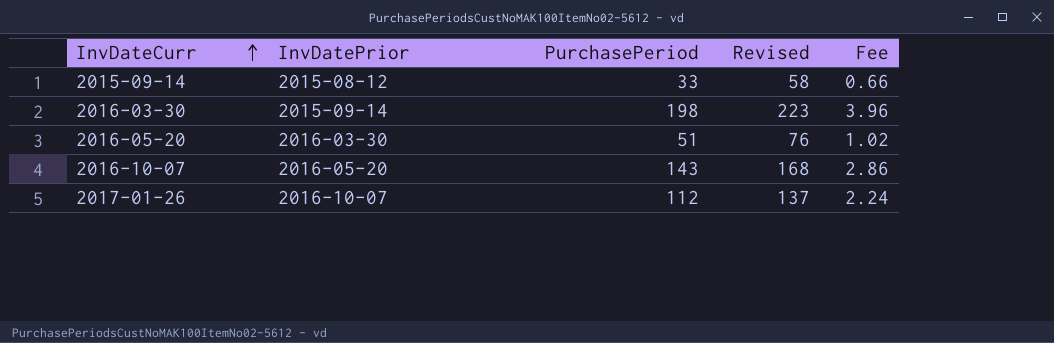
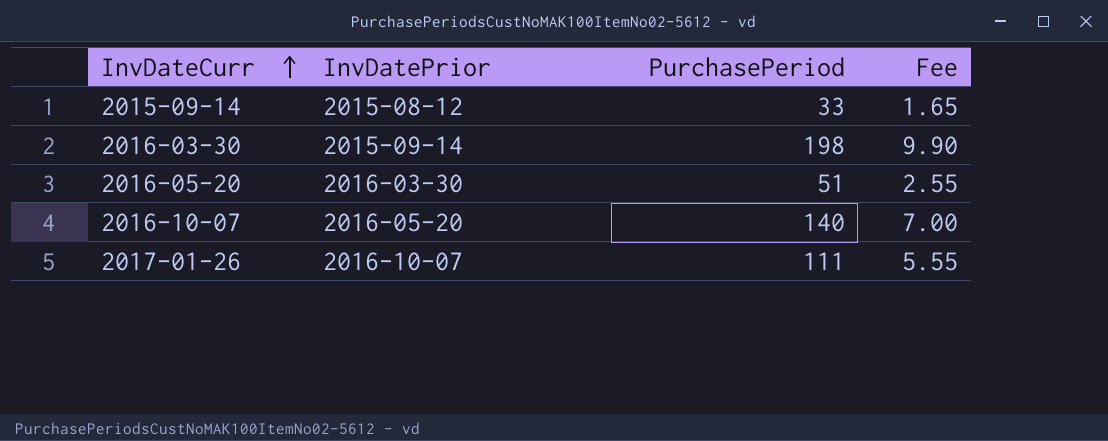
column Revised | formula: [PurchasePeriod] + 25 -> none
column Fee | formula: [PurchasePeriod] * 0.02 -> [PurchasePeriod] * 0.05
2016-10-07 | PurchasePeriod: 143 -> 140
2017-01-26 | PurchasePeriod: 112 -> 111

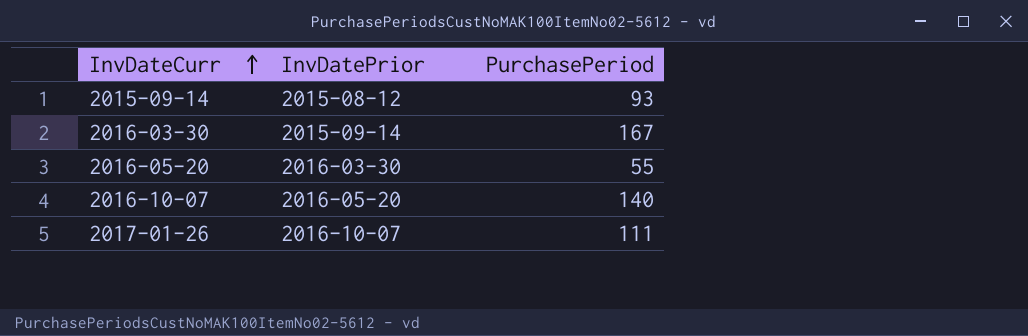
column Fee | formula: [PurchasePeriod] * 0.05 -> none
2015-09-14 | PurchasePeriod: 33 -> 93
2016-03-30 | PurchasePeriod: 198 -> 167
2016-05-20 | PurchasePeriod: 51 -> 55

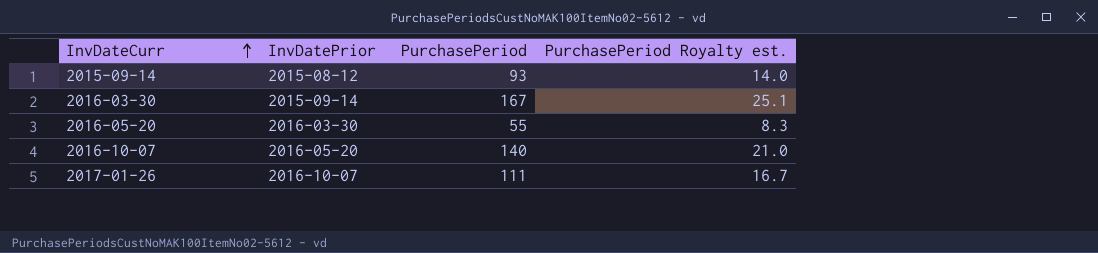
column PurchasePeriod Royalty est. | formula: none -> [PurchasePeriod] * 0.15

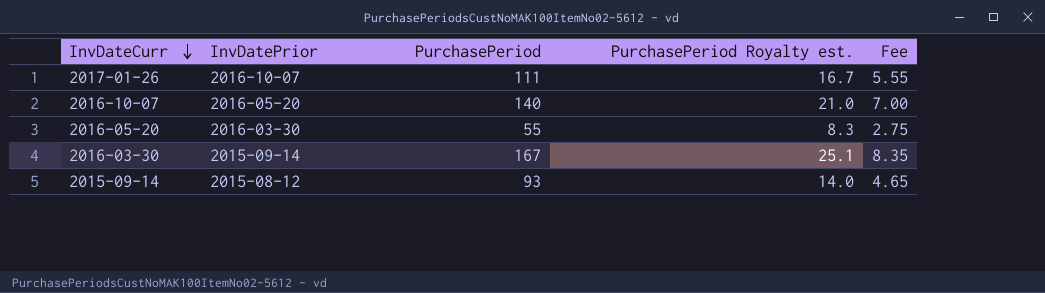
row order: InvDateCurr ascending -> InvDateCurr descending
column Fee | formula: none -> [PurchasePeriod] * 0.05

